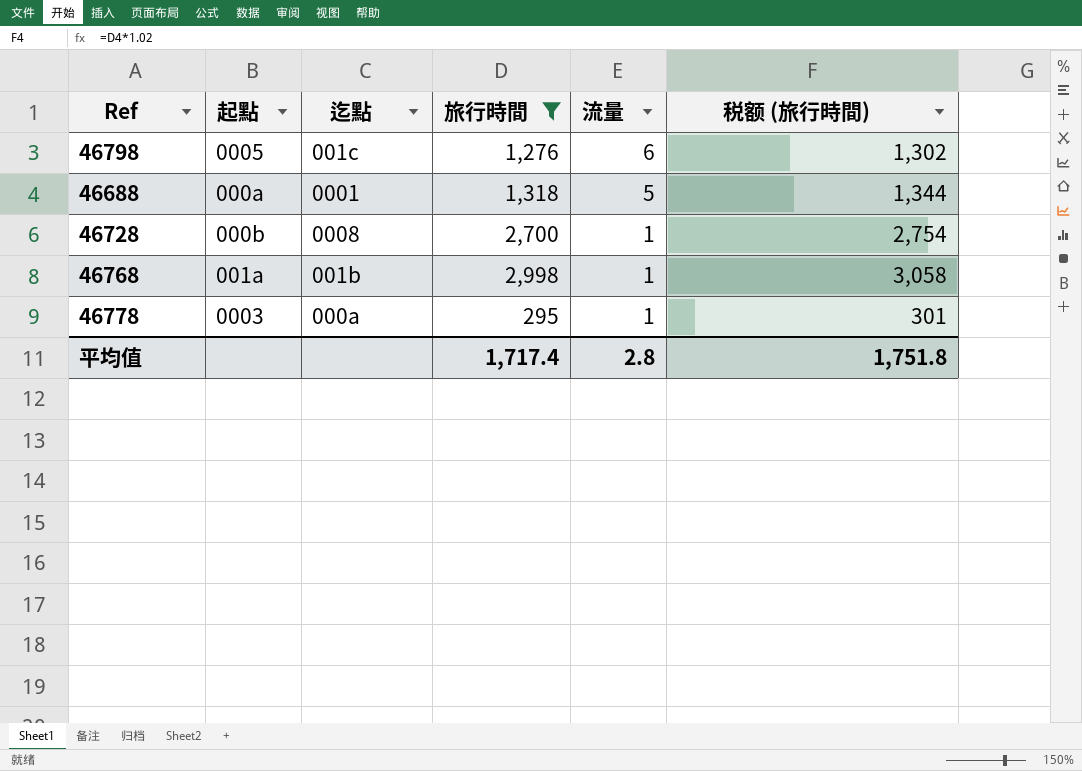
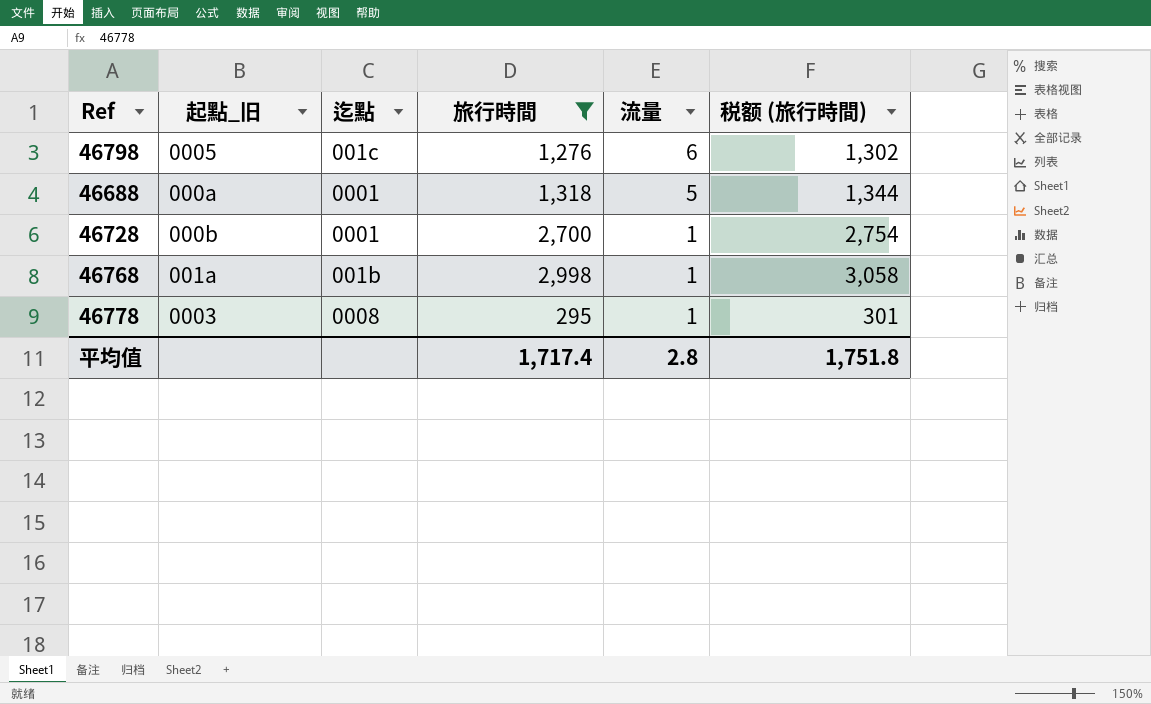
column name: 起點 -> 起點_旧
46728 | 迄點: 0008 -> 0001
46778 | 迄點: 000a -> 0008

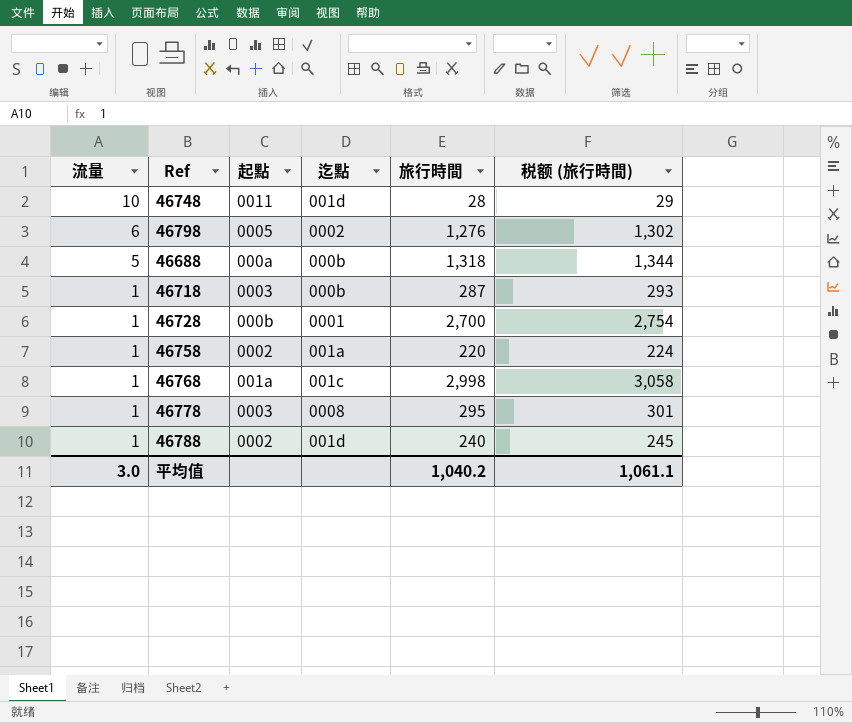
filter: 旅行時間 >= 295 -> none
column 流量 | position: 5 -> 1
column name: 起點_旧 -> 起點
46798 | 迄點: 001c -> 0002
46688 | 迄點: 0001 -> 000b
46768 | 迄點: 001b -> 001c
平均值 | 流量: 2.8 -> 3.0
平均值 | 旅行時間: 1,717.4 -> 1,040.2
平均值 | 税额 (旅行時間): 1,751.8 -> 1,061.1

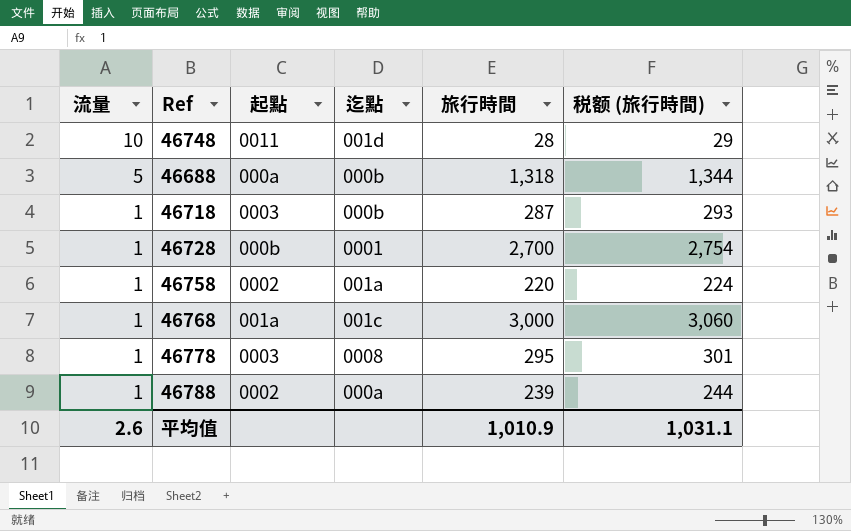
row 46798: 6 | 0005 | 0002 | 1,276 | 1,302 -> none
46768 | 旅行時間: 2,998 -> 3,000
46768 | 税额 (旅行時間): 3,058 -> 3,060
46788 | 迄點: 001d -> 000a
46788 | 旅行時間: 240 -> 239
46788 | 税额 (旅行時間): 245 -> 244
平均值 | 流量: 3.0 -> 2.6
平均值 | 旅行時間: 1,040.2 -> 1,010.9
平均值 | 税额 (旅行時間): 1,061.1 -> 1,031.1

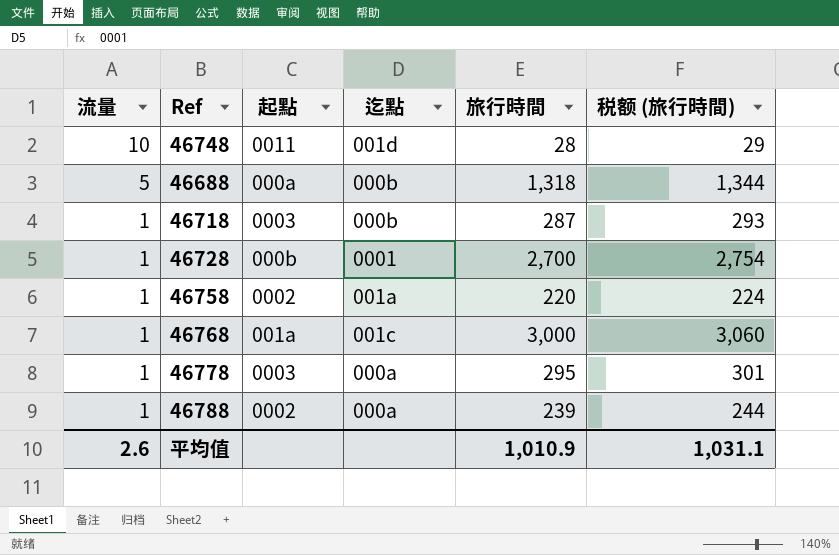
46778 | 迄點: 0008 -> 000a

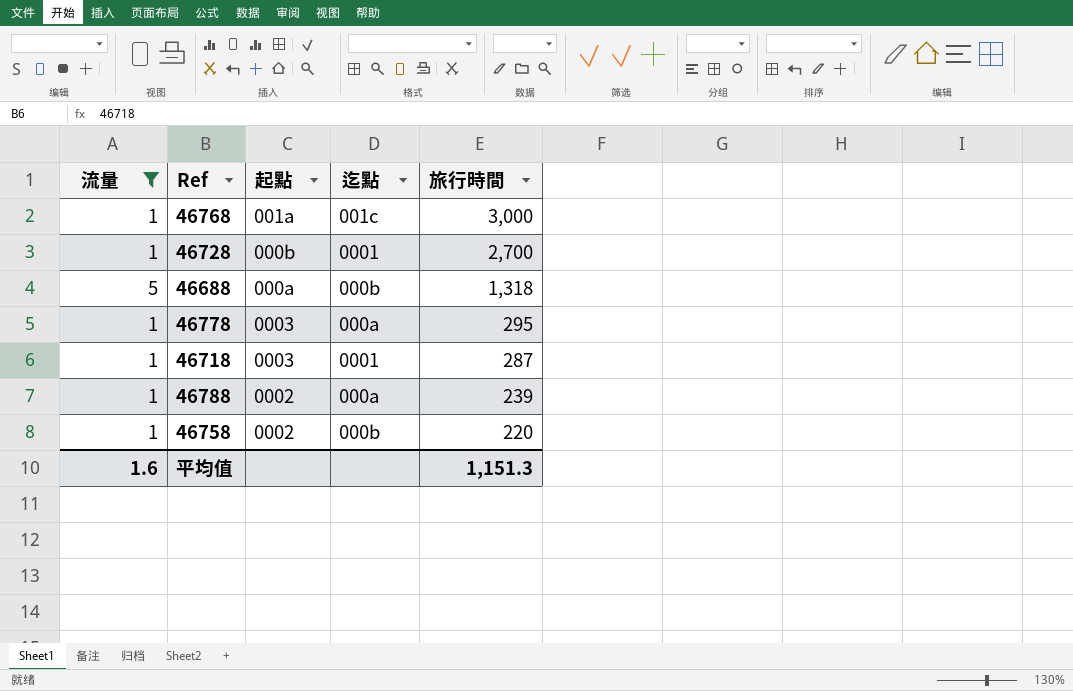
filter: none -> 流量 != 10
row order: 流量 descending -> 旅行時間 descending
column 税额 (旅行時間) | formula: [旅行時間] * 1.02 -> none
46718 | 迄點: 000b -> 0001
46758 | 迄點: 001a -> 000b
平均值 | 流量: 2.6 -> 1.6
平均值 | 旅行時間: 1,010.9 -> 1,151.3

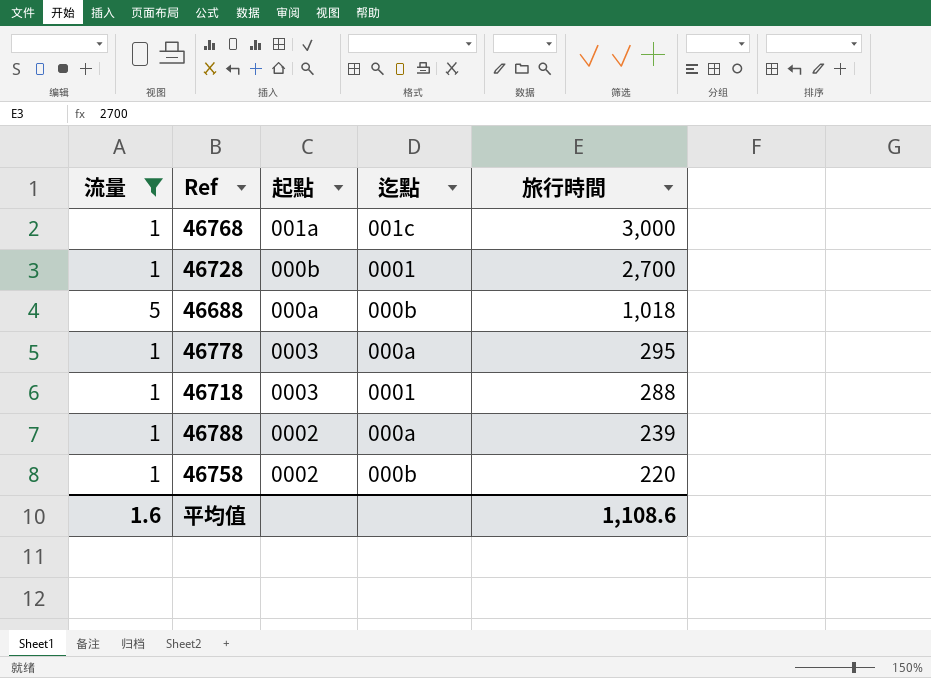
46688 | 旅行時間: 1,318 -> 1,018
46718 | 旅行時間: 287 -> 288
平均值 | 旅行時間: 1,151.3 -> 1,108.6

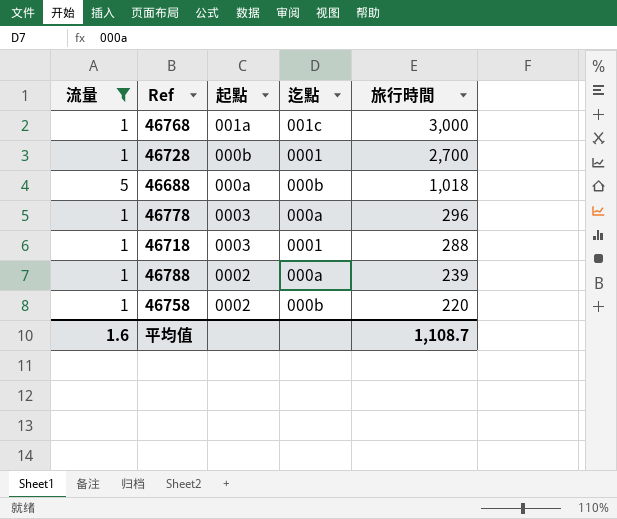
46778 | 旅行時間: 295 -> 296
平均值 | 旅行時間: 1,108.6 -> 1,108.7

